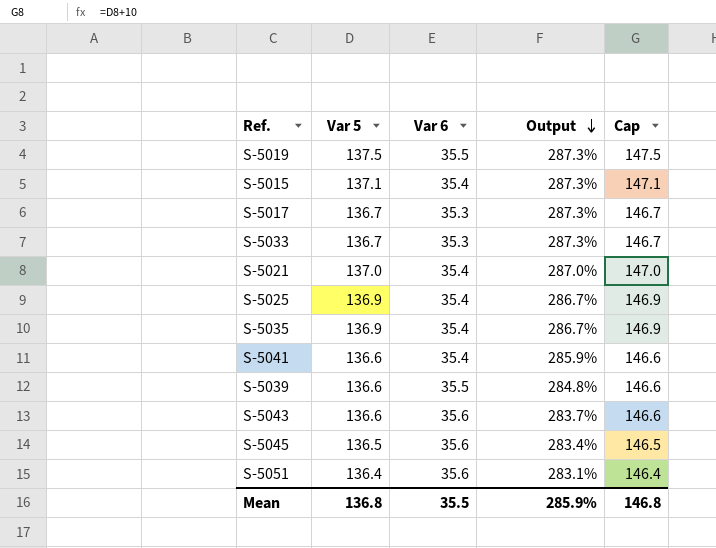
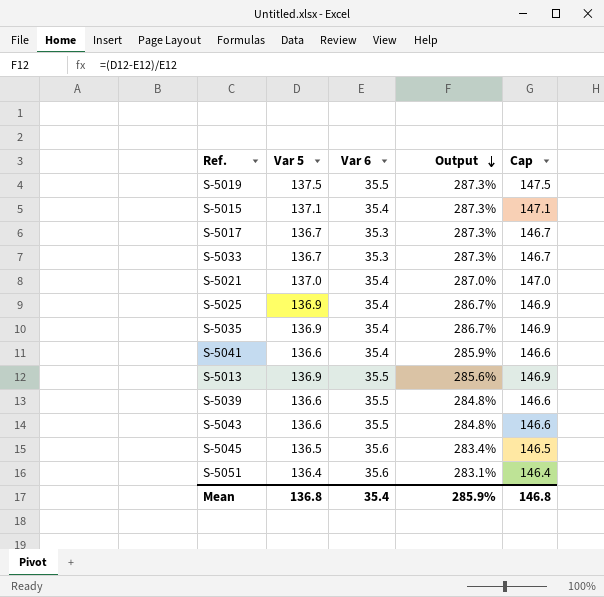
row S-5013: none -> 136.9 | 35.5 | 285.6% | 146.9
S-5043 | Var 6: 35.6 -> 35.5
S-5043 | Output: 283.7% -> 284.8%
Mean | Var 6: 35.5 -> 35.4

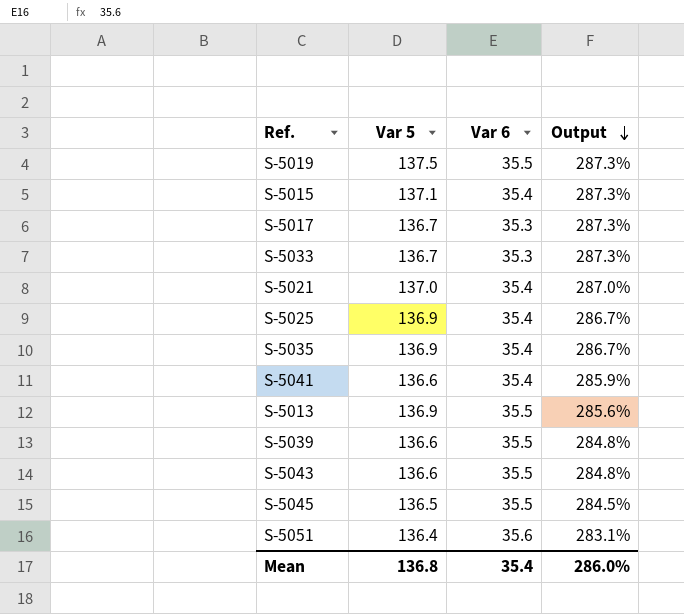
column Cap | formula: [Var 5] + 10 -> none
S-5045 | Var 6: 35.6 -> 35.5
S-5045 | Output: 283.4% -> 284.5%
Mean | Output: 285.9% -> 286.0%

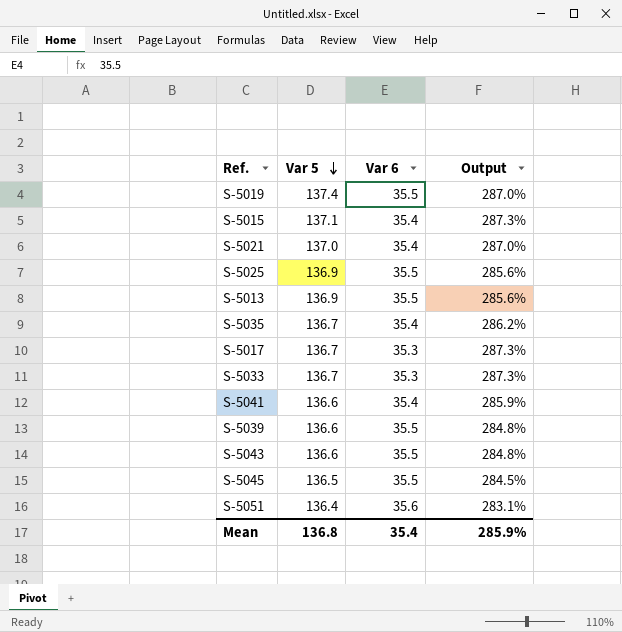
row order: Output descending -> Var 5 descending
S-5019 | Var 5: 137.5 -> 137.4
S-5019 | Output: 287.3% -> 287.0%
S-5025 | Var 6: 35.4 -> 35.5
S-5025 | Output: 286.7% -> 285.6%
S-5035 | Var 5: 136.9 -> 136.7
S-5035 | Output: 286.7% -> 286.2%
Mean | Output: 286.0% -> 285.9%

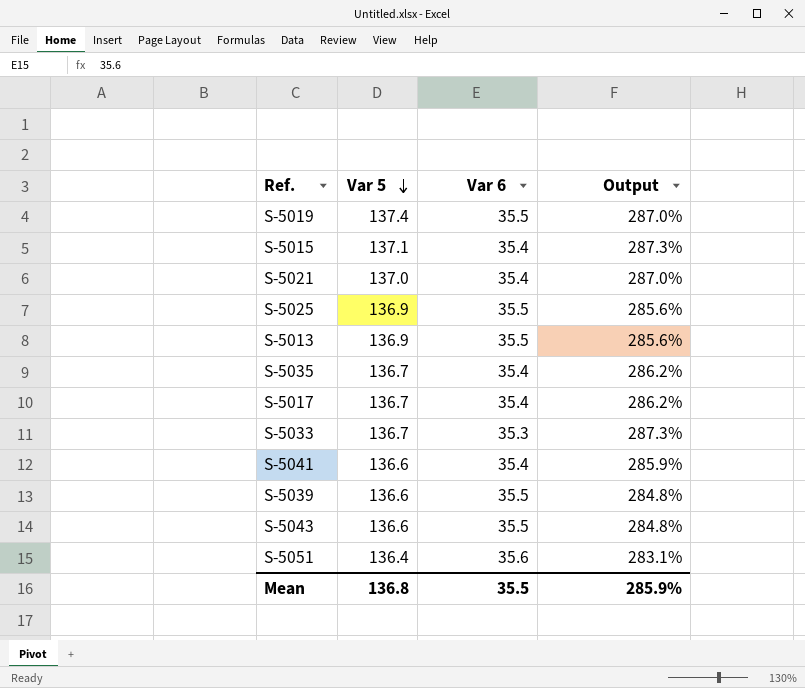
row S-5045: 136.5 | 35.5 | 284.5% -> none
S-5017 | Var 6: 35.3 -> 35.4
S-5017 | Output: 287.3% -> 286.2%
Mean | Var 6: 35.4 -> 35.5

